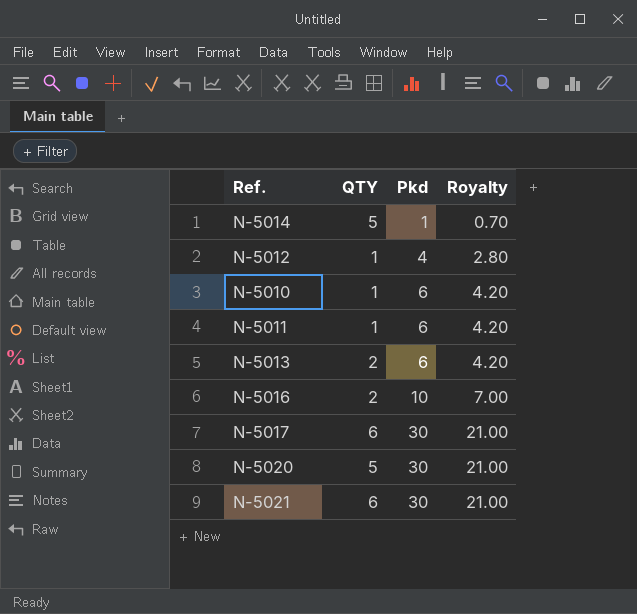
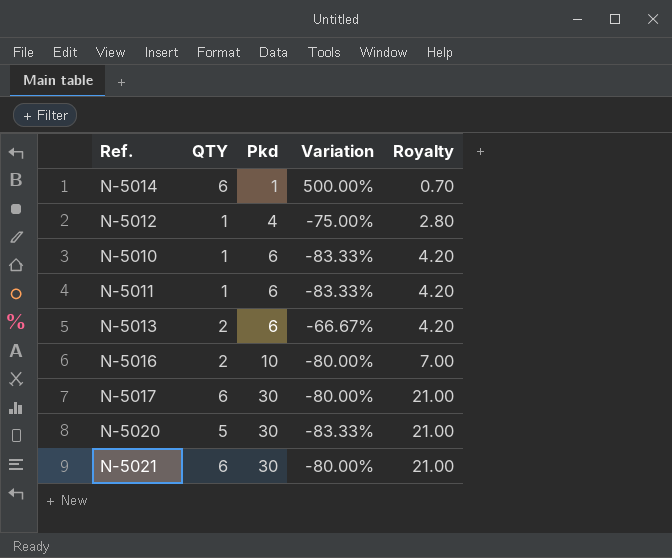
column Variation | formula: none -> ([QTY] - [Pkd]) / [Pkd]
N-5014 | QTY: 5 -> 6

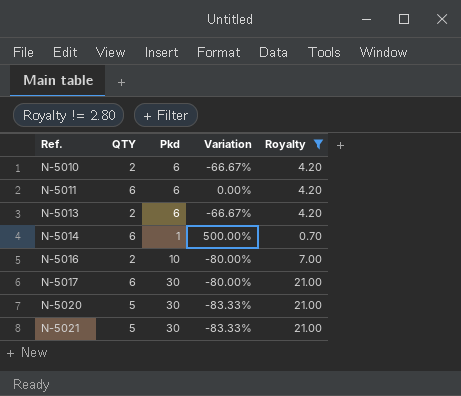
filter: none -> Royalty != 2.80
row order: Pkd ascending -> Ref. ascending
N-5010 | QTY: 1 -> 2
N-5010 | Variation: -83.33% -> -66.67%
N-5011 | QTY: 1 -> 6
N-5011 | Variation: -83.33% -> 0.00%
N-5021 | QTY: 6 -> 5
N-5021 | Variation: -80.00% -> -83.33%

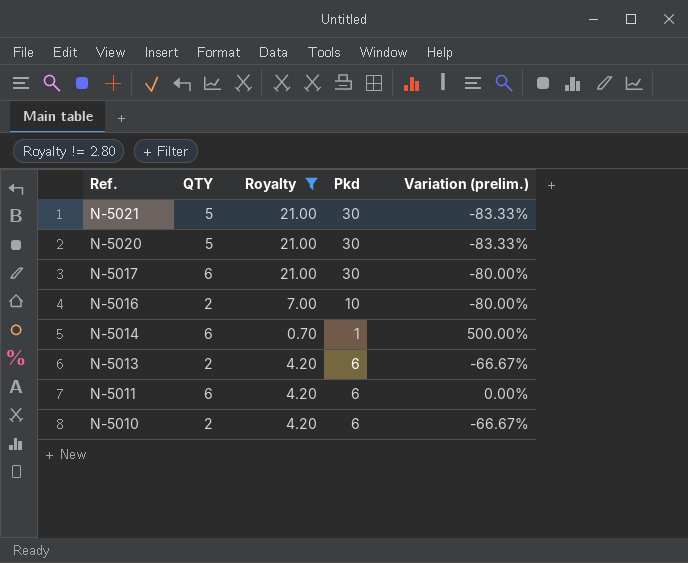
row order: Ref. ascending -> Ref. descending
column Royalty | position: 5 -> 3
column name: Variation -> Variation (prelim.)

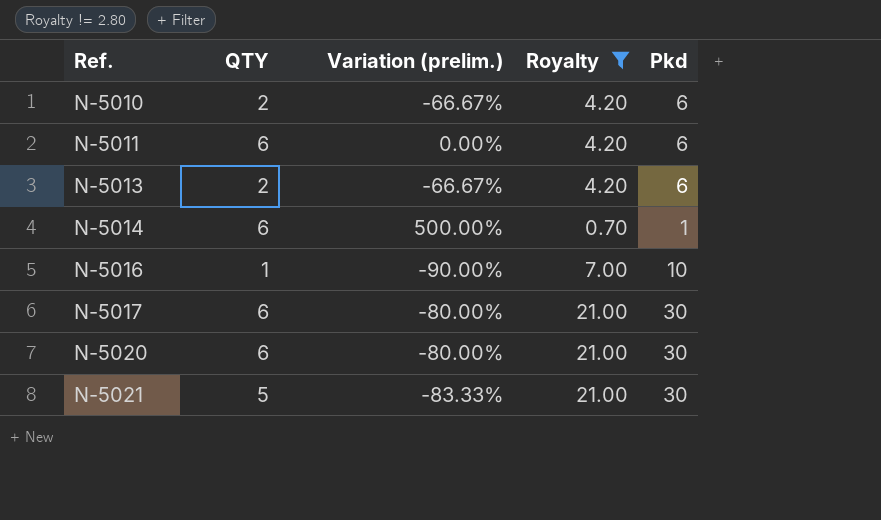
row order: Ref. descending -> Ref. ascending
column Variation (prelim.) | position: 5 -> 3
N-5016 | QTY: 2 -> 1
N-5016 | Variation (prelim.): -80.00% -> -90.00%
N-5020 | QTY: 5 -> 6
N-5020 | Variation (prelim.): -83.33% -> -80.00%

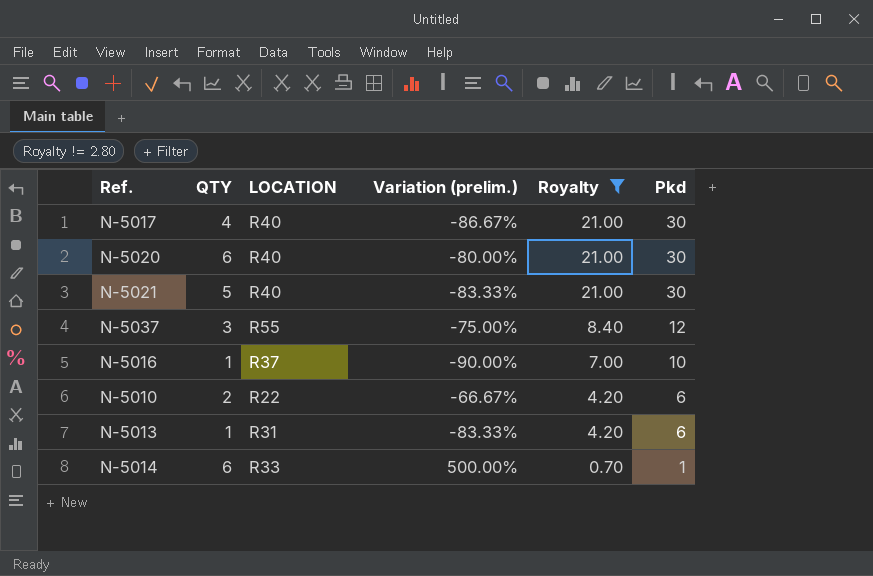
row order: Ref. ascending -> Royalty descending
column LOCATION | position: none -> 3
row N-5011: 6 | 0.00% | 4.20 | 6 -> none
N-5017 | QTY: 6 -> 4
N-5017 | Variation (prelim.): -80.00% -> -86.67%
row N-5037: none -> 3 | R55 | -75.00% | 8.40 | 12
N-5013 | QTY: 2 -> 1
N-5013 | Variation (prelim.): -66.67% -> -83.33%

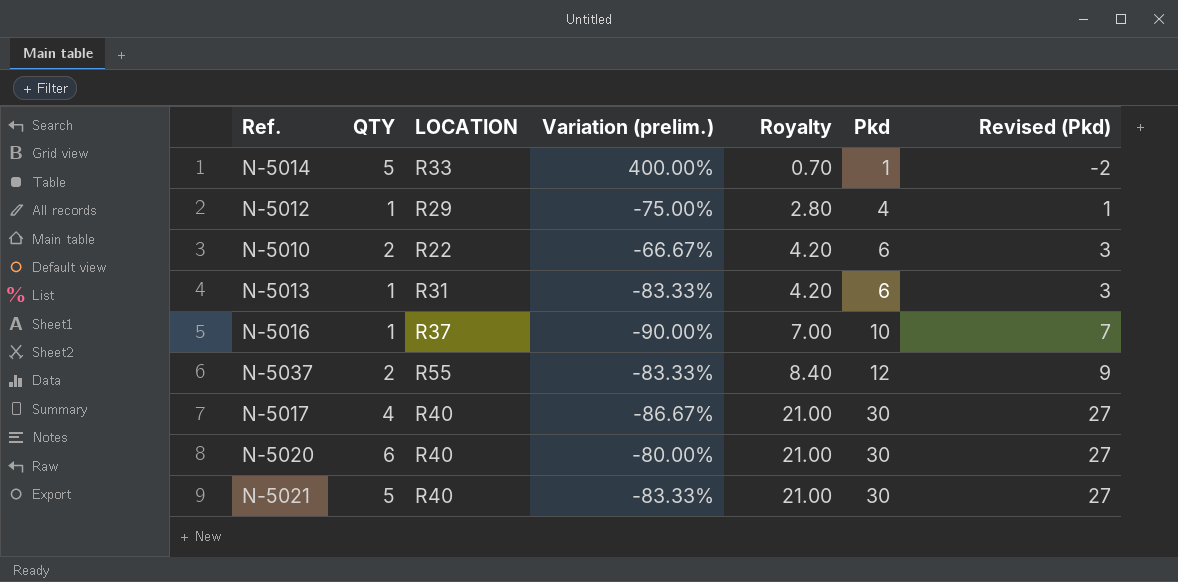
filter: Royalty != 2.80 -> none
row order: Royalty descending -> Royalty ascending
column Revised (Pkd) | formula: none -> [Pkd] - 3
N-5014 | QTY: 6 -> 5
N-5014 | Variation (prelim.): 500.00% -> 400.00%
N-5037 | QTY: 3 -> 2
N-5037 | Variation (prelim.): -75.00% -> -83.33%

